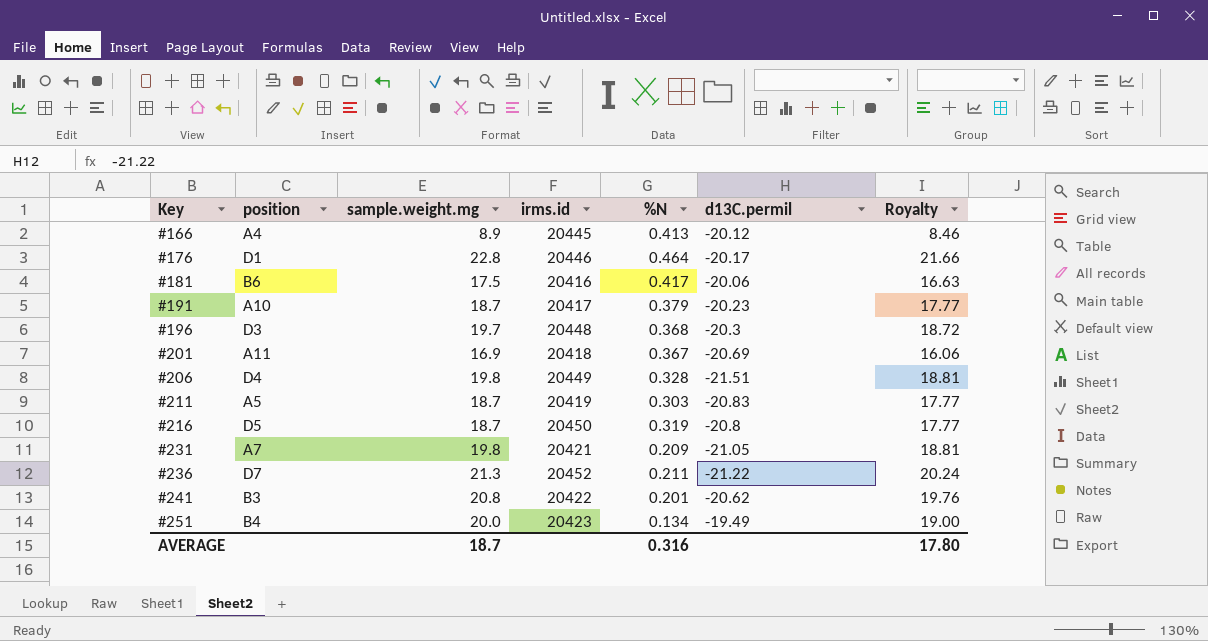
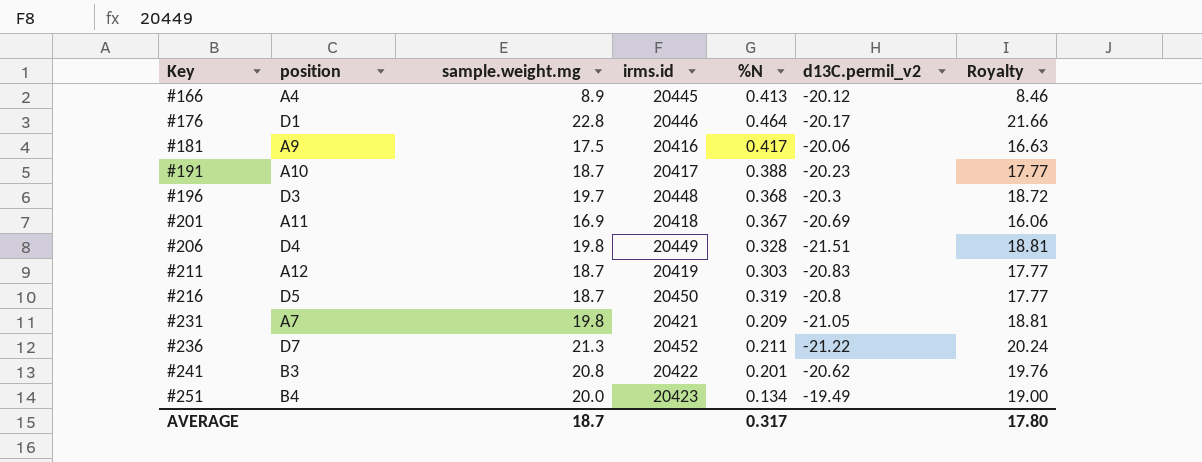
column name: d13C.permil -> d13C.permil_v2
#181 | position: B6 -> A9
#191 | %N: 0.379 -> 0.388
#211 | position: A5 -> A12
AVERAGE | %N: 0.316 -> 0.317

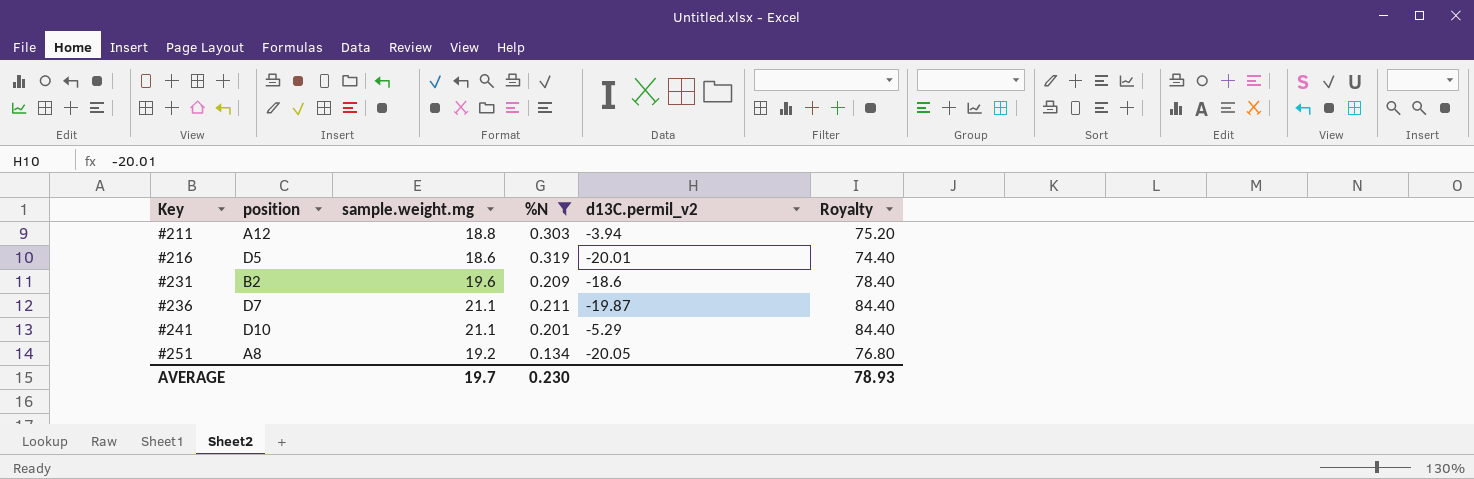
filter: none -> %N <= 0.319
column irms.id | position: 4 -> none
column Royalty | formula: [sample.weight.mg] * 0.95 -> [sample.weight.mg] * 4
#211 | sample.weight.mg: 18.7 -> 18.8
#211 | d13C.permil_v2: -20.83 -> -3.94
#216 | sample.weight.mg: 18.7 -> 18.6
#216 | d13C.permil_v2: -20.8 -> -20.01
#231 | position: A7 -> B2
#231 | sample.weight.mg: 19.8 -> 19.6
#231 | d13C.permil_v2: -21.05 -> -18.6
#236 | sample.weight.mg: 21.3 -> 21.1
#236 | d13C.permil_v2: -21.22 -> -19.87
#241 | position: B3 -> D10
#241 | sample.weight.mg: 20.8 -> 21.1
#241 | d13C.permil_v2: -20.62 -> -5.29
#251 | position: B4 -> A8
#251 | sample.weight.mg: 20.0 -> 19.2
#251 | d13C.permil_v2: -19.49 -> -20.05
AVERAGE | sample.weight.mg: 18.7 -> 19.7
AVERAGE | %N: 0.317 -> 0.230
AVERAGE | Royalty: 17.80 -> 78.93

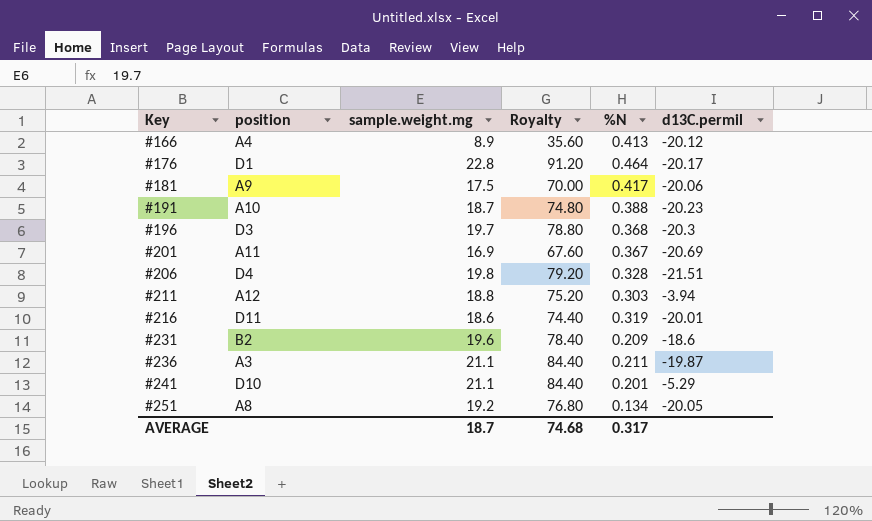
filter: %N <= 0.319 -> none
column Royalty | position: 6 -> 4
column name: d13C.permil_v2 -> d13C.permil
#216 | position: D5 -> D11
#236 | position: D7 -> A3
AVERAGE | sample.weight.mg: 19.7 -> 18.7
AVERAGE | Royalty: 78.93 -> 74.68
AVERAGE | %N: 0.230 -> 0.317

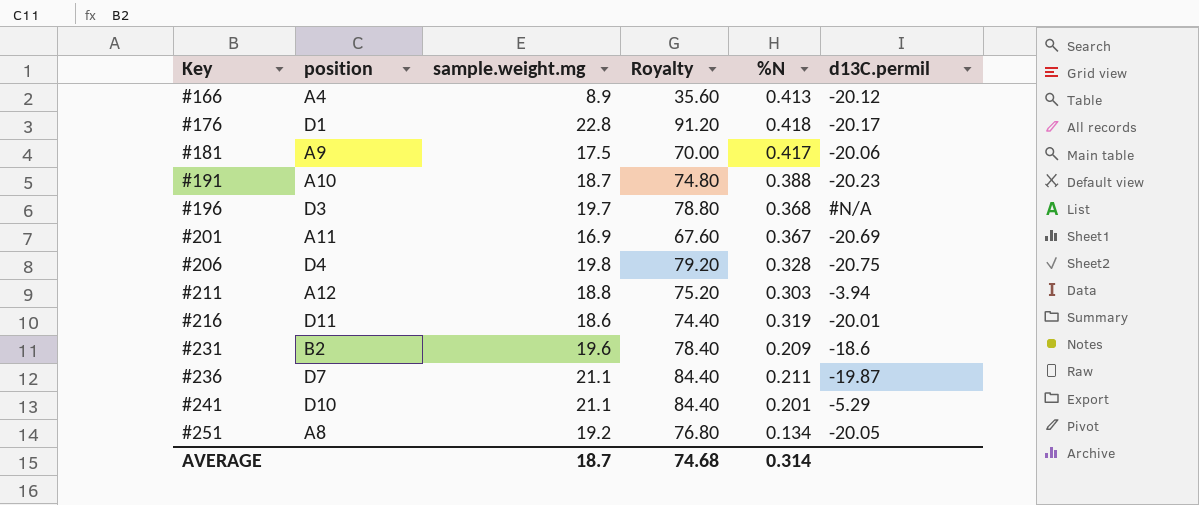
#176 | %N: 0.464 -> 0.418
#196 | d13C.permil: -20.3 -> #N/A
#206 | d13C.permil: -21.51 -> -20.75
#236 | position: A3 -> D7
AVERAGE | %N: 0.317 -> 0.314

